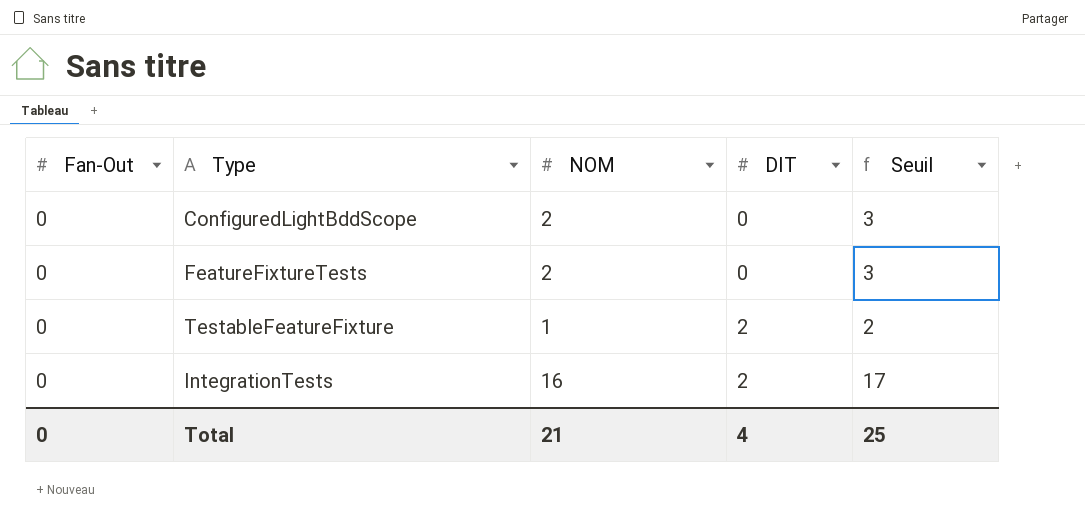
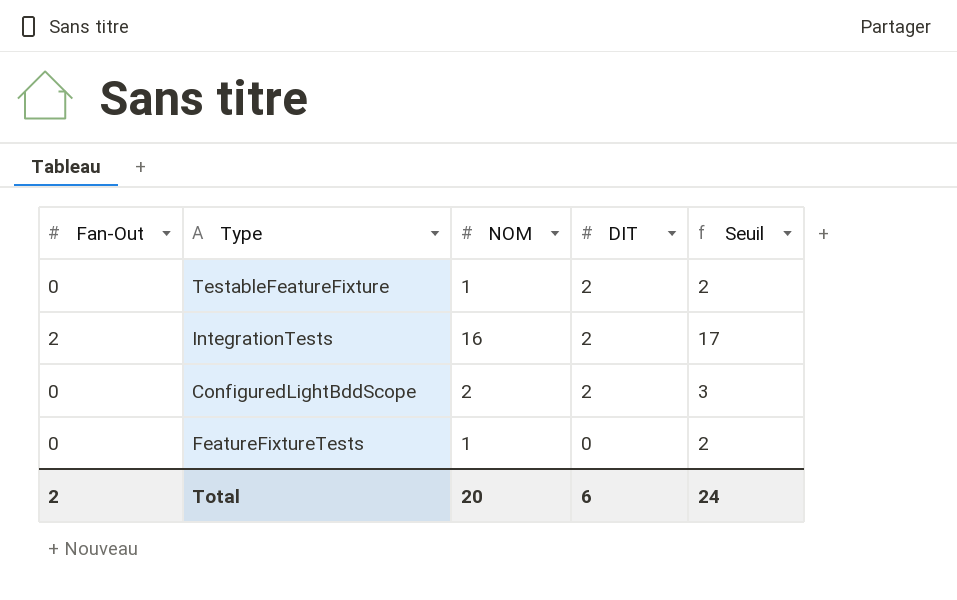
row order: DIT ascending -> DIT descending
IntegrationTests | Fan-Out: 0 -> 2
ConfiguredLightBddScope | DIT: 0 -> 2
FeatureFixtureTests | NOM: 2 -> 1
FeatureFixtureTests | Seuil: 3 -> 2
Total | Fan-Out: 0 -> 2
Total | NOM: 21 -> 20
Total | DIT: 4 -> 6
Total | Seuil: 25 -> 24

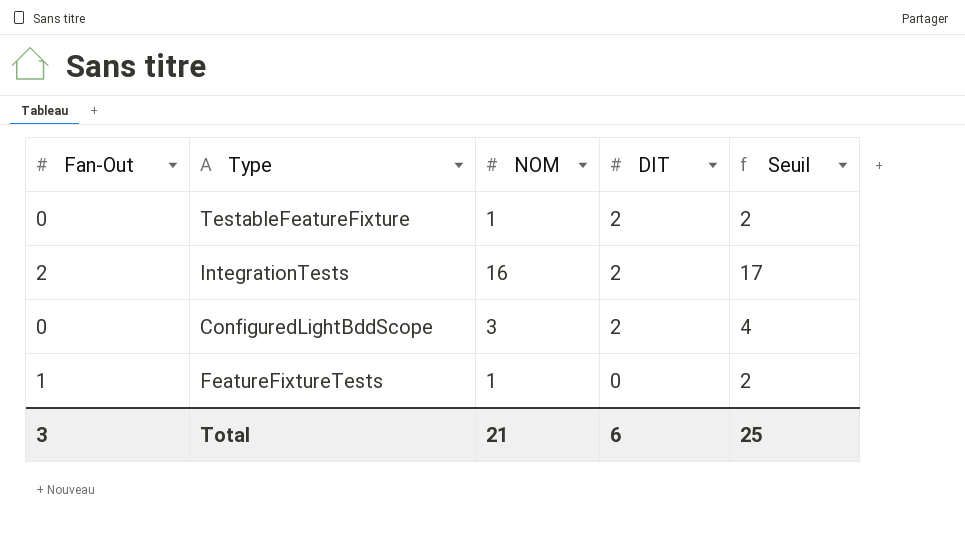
ConfiguredLightBddScope | NOM: 2 -> 3
ConfiguredLightBddScope | Seuil: 3 -> 4
FeatureFixtureTests | Fan-Out: 0 -> 1
Total | Fan-Out: 2 -> 3
Total | NOM: 20 -> 21
Total | Seuil: 24 -> 25

